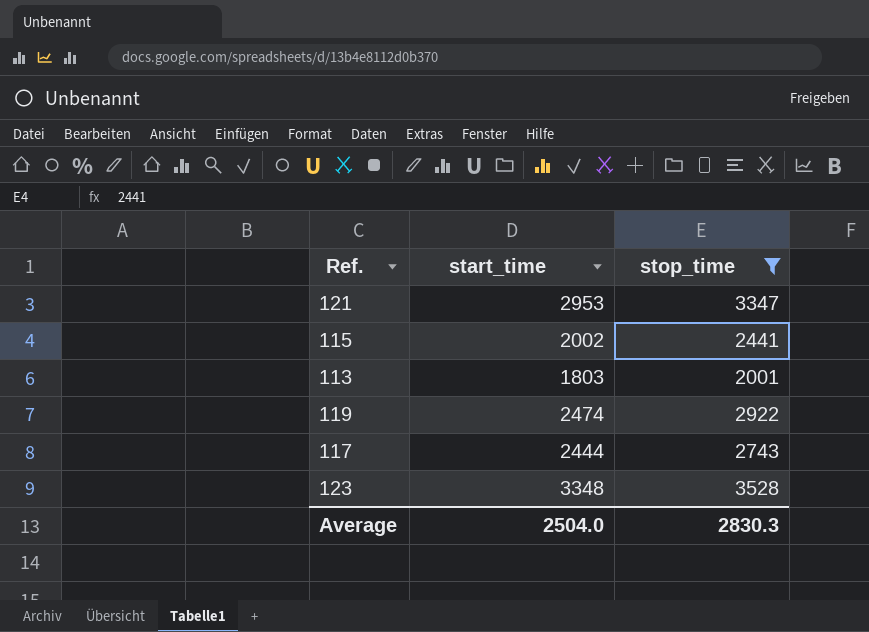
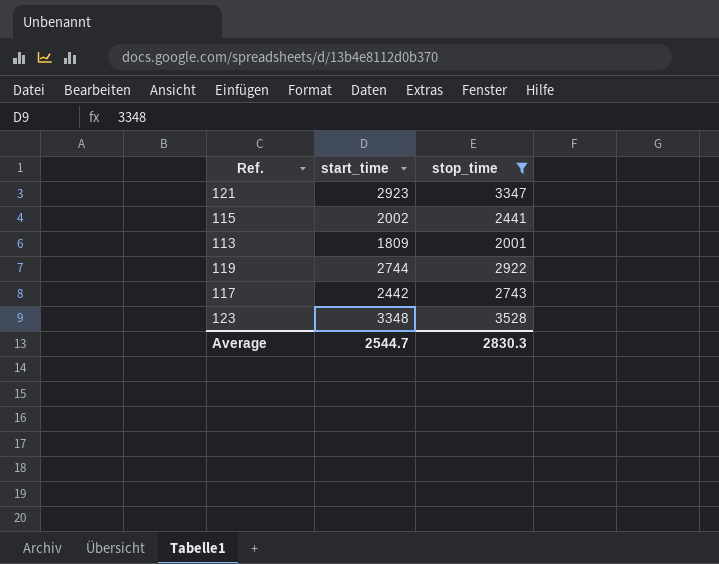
121 | start_time: 2953 -> 2923
113 | start_time: 1803 -> 1809
119 | start_time: 2474 -> 2744
117 | start_time: 2444 -> 2442
Average | start_time: 2504.0 -> 2544.7

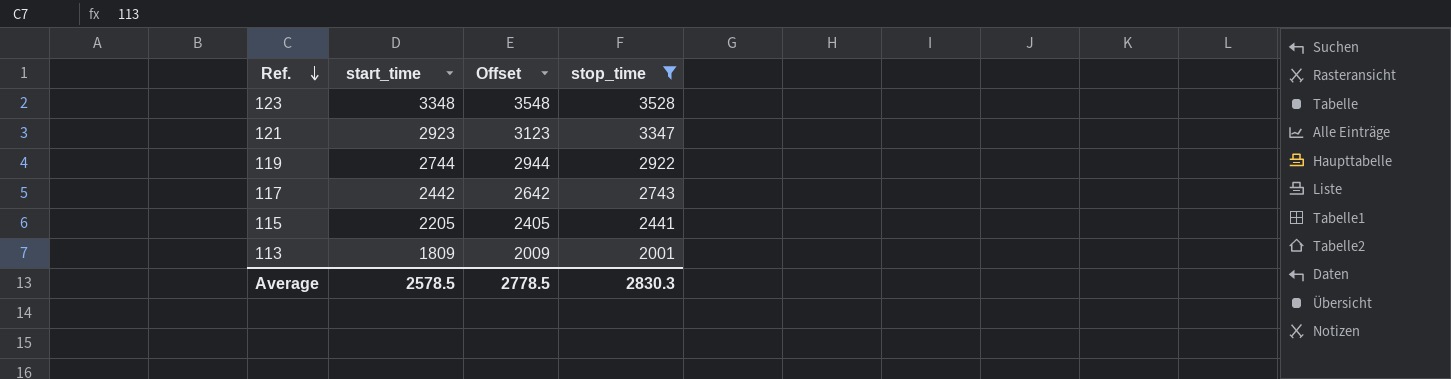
row order: none -> Ref. descending
column Offset | formula: none -> [start_time] + 200
115 | start_time: 2002 -> 2205
Average | start_time: 2544.7 -> 2578.5

